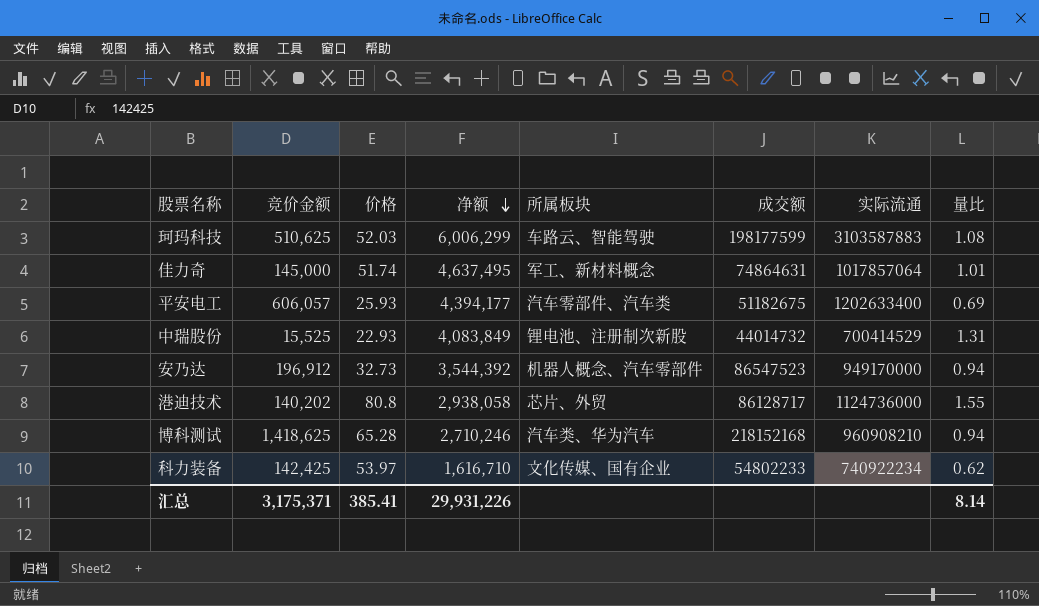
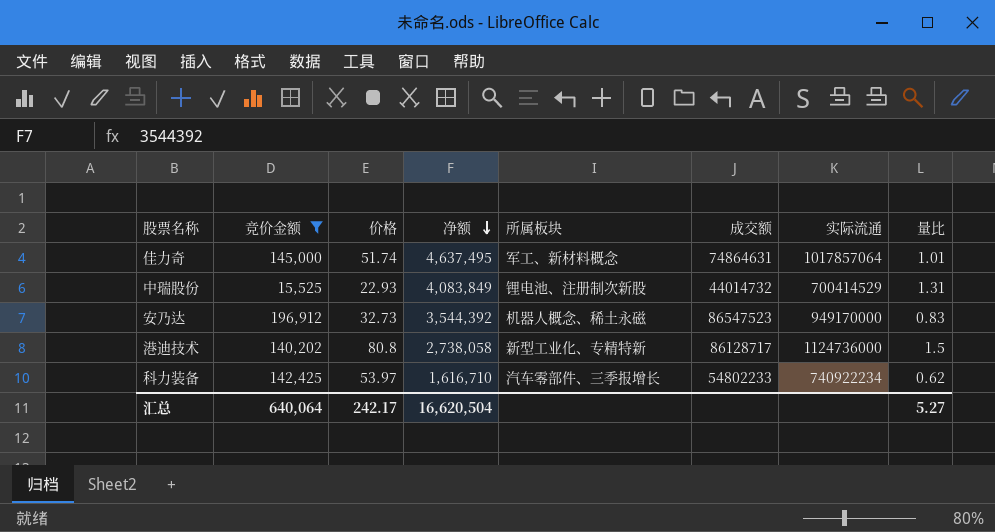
filter: none -> 竞价金额 <= 196,912
安乃达 | 所属板块: 机器人概念、汽车零部件 -> 机器人概念、稀土永磁
安乃达 | 量比: 0.94 -> 0.83
港迪技术 | 净额: 2,938,058 -> 2,738,058
港迪技术 | 所属板块: 芯片、外贸 -> 新型工业化、专精特新
港迪技术 | 量比: 1.55 -> 1.5
科力装备 | 所属板块: 文化传媒、国有企业 -> 汽车零部件、三季报增长
汇总 | 竞价金额: 3,175,371 -> 640,064
汇总 | 价格: 385.41 -> 242.17
汇总 | 净额: 29,931,226 -> 16,620,504
汇总 | 量比: 8.14 -> 5.27

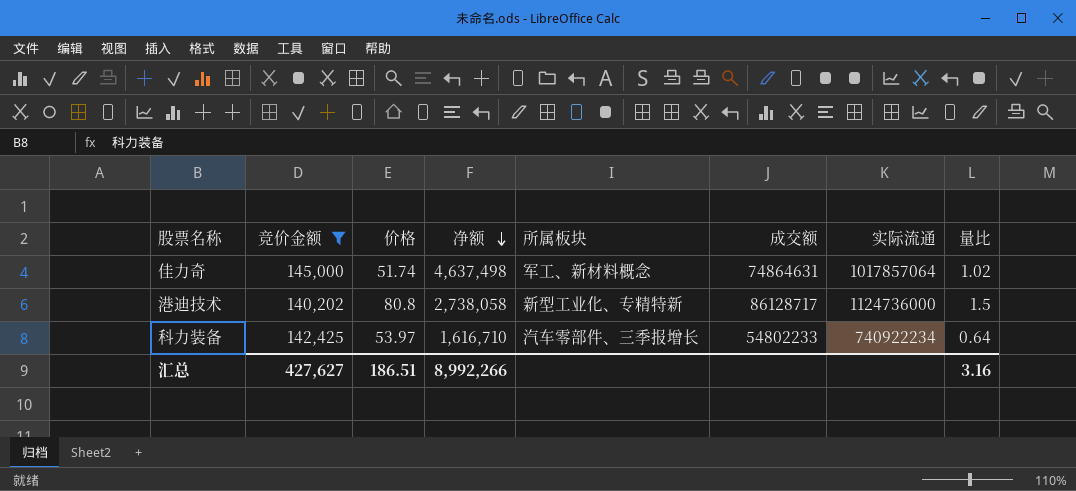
row 中瑞股份: 15,525 | 22.93 | 4,083,849 | 锂电池、注册制次新股 | 44014732 | 700414529 | 1.31 -> none
row 安乃达: 196,912 | 32.73 | 3,544,392 | 机器人概念、稀土永磁 | 86547523 | 949170000 | 0.83 -> none
佳力奇 | 净额: 4,637,495 -> 4,637,498
佳力奇 | 量比: 1.01 -> 1.02
科力装备 | 量比: 0.62 -> 0.64
汇总 | 竞价金额: 640,064 -> 427,627
汇总 | 价格: 242.17 -> 186.51
汇总 | 净额: 16,620,504 -> 8,992,266
汇总 | 量比: 5.27 -> 3.16

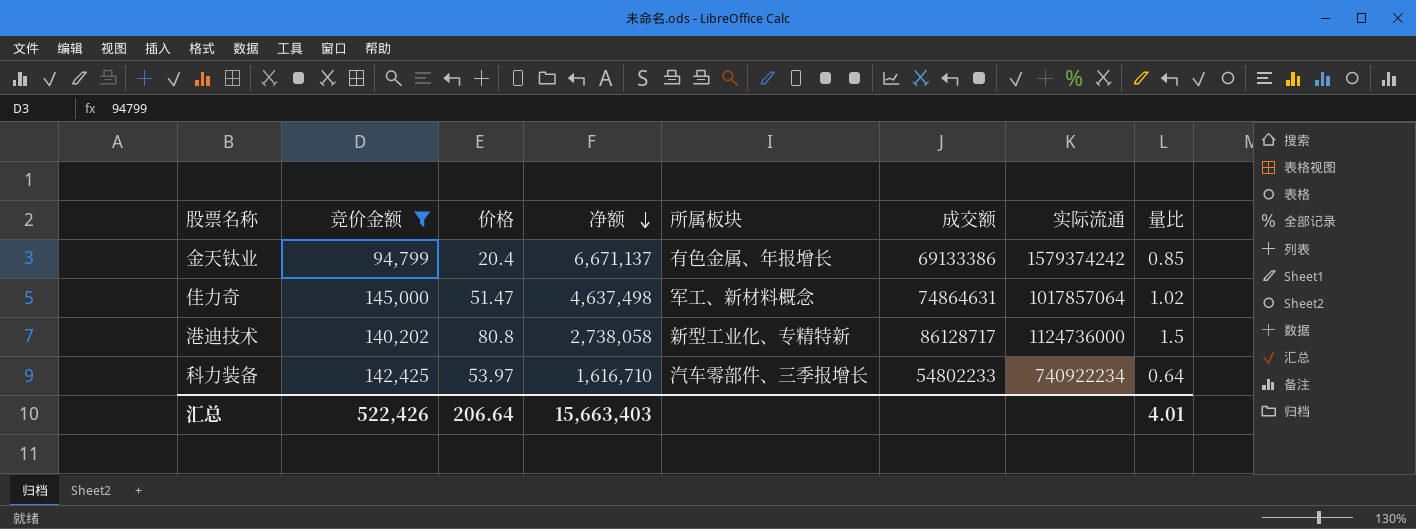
row 金天钛业: none -> 94,799 | 20.4 | 6,671,137 | 有色金属、年报增长 | 69133386 | 1579374242 | 0.85
佳力奇 | 价格: 51.74 -> 51.47
汇总 | 竞价金额: 427,627 -> 522,426
汇总 | 价格: 186.51 -> 206.64
汇总 | 净额: 8,992,266 -> 15,663,403
汇总 | 量比: 3.16 -> 4.01

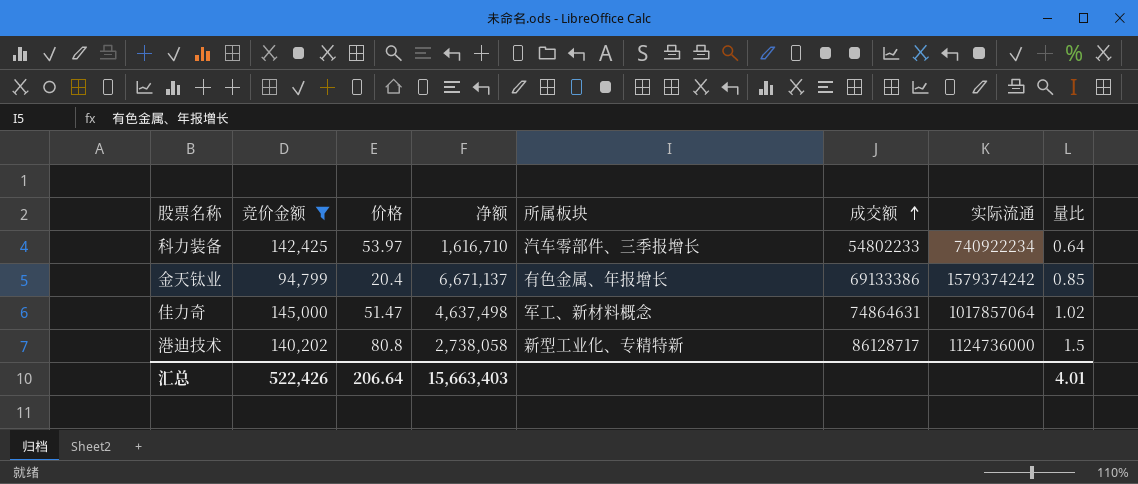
row order: 净额 descending -> 成交额 ascending

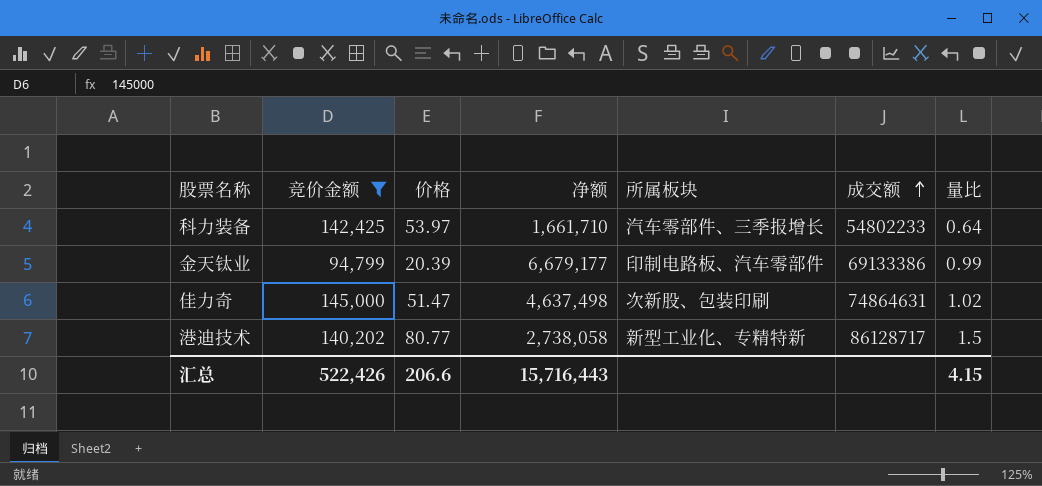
column 实际流通 | position: 7 -> none
科力装备 | 净额: 1,616,710 -> 1,661,710
金天钛业 | 价格: 20.4 -> 20.39
金天钛业 | 净额: 6,671,137 -> 6,679,177
金天钛业 | 所属板块: 有色金属、年报增长 -> 印制电路板、汽车零部件
金天钛业 | 量比: 0.85 -> 0.99
佳力奇 | 所属板块: 军工、新材料概念 -> 次新股、包装印刷
港迪技术 | 价格: 80.8 -> 80.77
汇总 | 价格: 206.64 -> 206.6
汇总 | 净额: 15,663,403 -> 15,716,443
汇总 | 量比: 4.01 -> 4.15

